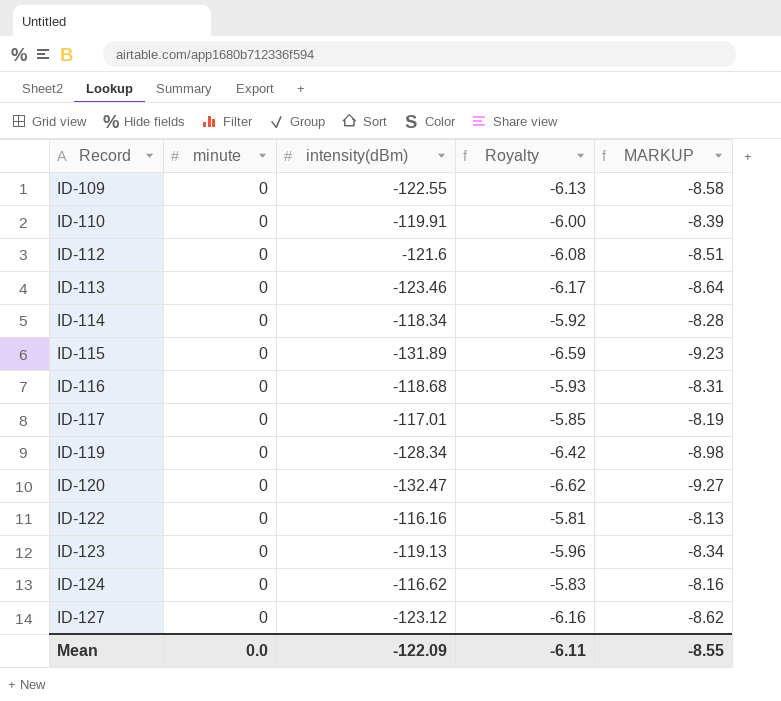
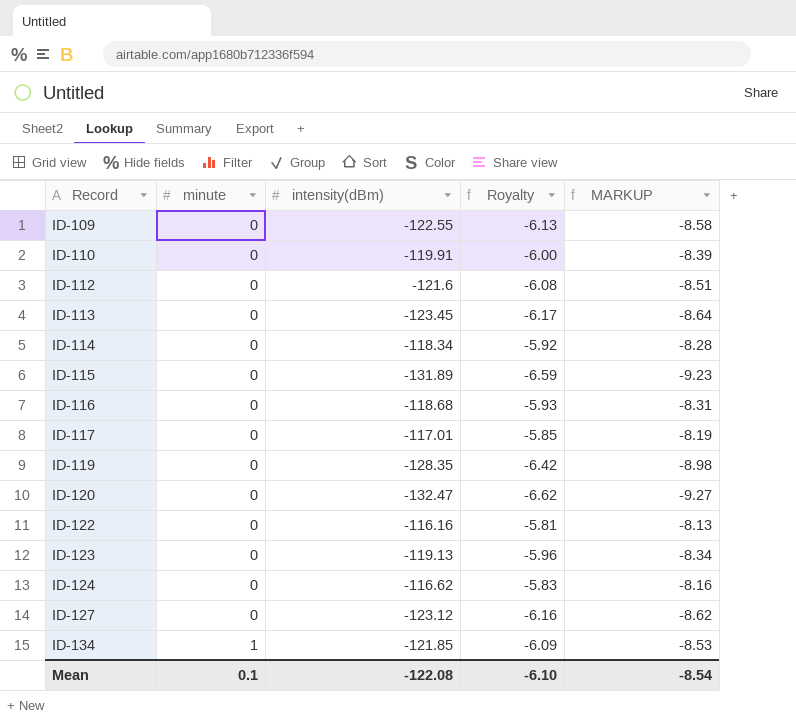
ID-113 | intensity(dBm): -123.46 -> -123.45
ID-119 | intensity(dBm): -128.34 -> -128.35
row ID-134: none -> 1 | -121.85 | -6.09 | -8.53
Mean | minute: 0.0 -> 0.1
Mean | intensity(dBm): -122.09 -> -122.08
Mean | Royalty: -6.11 -> -6.10
Mean | MARKUP: -8.55 -> -8.54

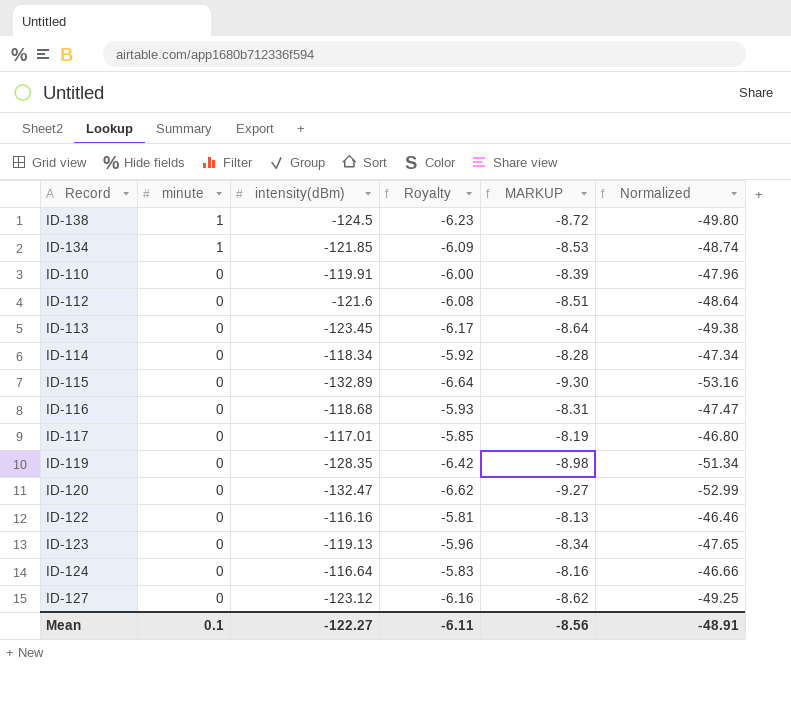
row order: Record ascending -> minute descending
column Normalized | formula: none -> [intensity(dBm)] * 0.4
row ID-109: 0 | -122.55 | -6.13 | -8.58 -> none
row ID-138: none -> 1 | -124.5 | -6.23 | -8.72 | -49.80
ID-115 | intensity(dBm): -131.89 -> -132.89
ID-115 | Royalty: -6.59 -> -6.64
ID-115 | MARKUP: -9.23 -> -9.30
ID-124 | intensity(dBm): -116.62 -> -116.64
Mean | intensity(dBm): -122.08 -> -122.27
Mean | Royalty: -6.10 -> -6.11
Mean | MARKUP: -8.54 -> -8.56

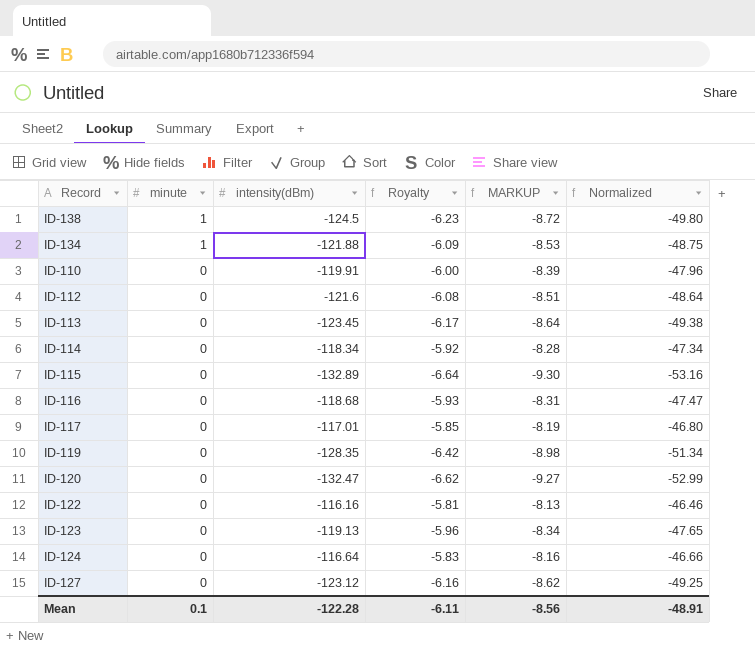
ID-134 | intensity(dBm): -121.85 -> -121.88
ID-134 | Normalized: -48.74 -> -48.75
Mean | intensity(dBm): -122.27 -> -122.28

